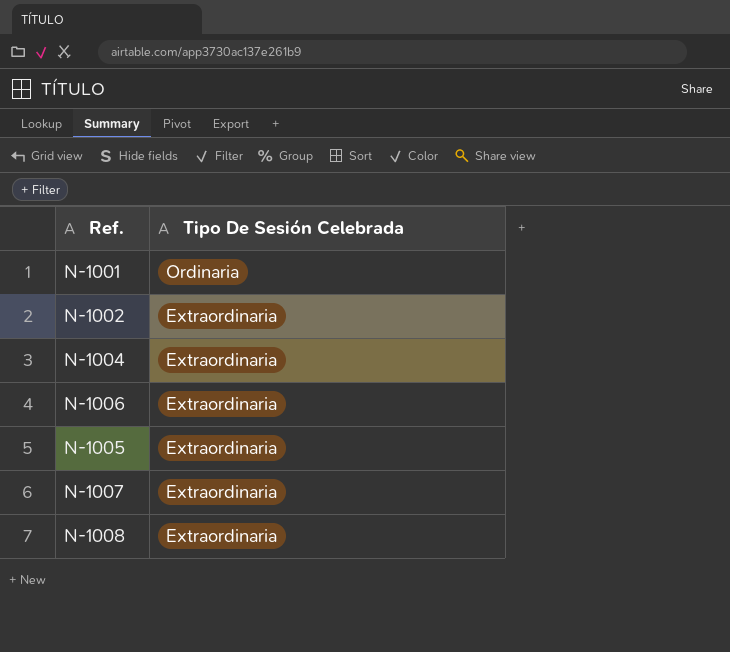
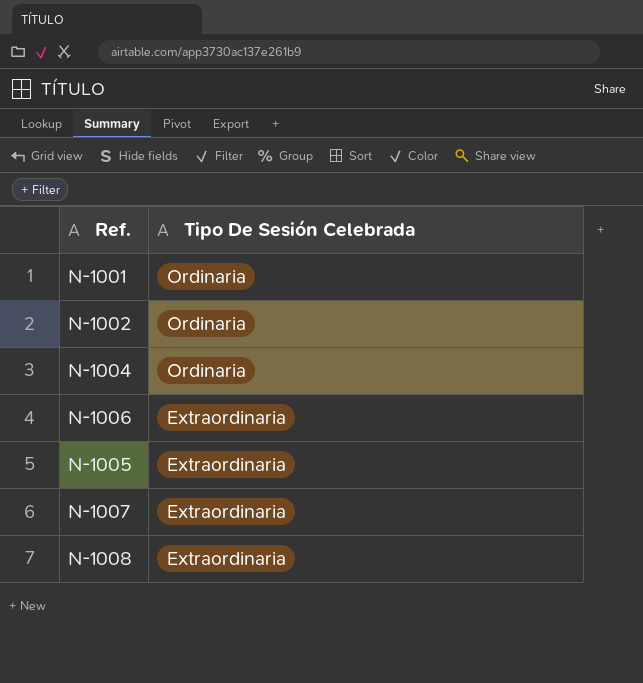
N-1002 | Tipo De Sesión Celebrada: Extraordinaria -> Ordinaria
N-1004 | Tipo De Sesión Celebrada: Extraordinaria -> Ordinaria

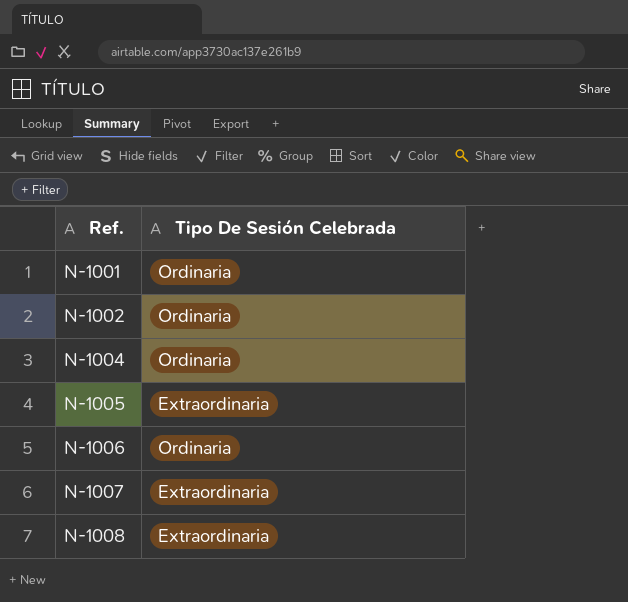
row order: Tipo De Sesión Celebrada descending -> Ref. ascending
N-1006 | Tipo De Sesión Celebrada: Extraordinaria -> Ordinaria

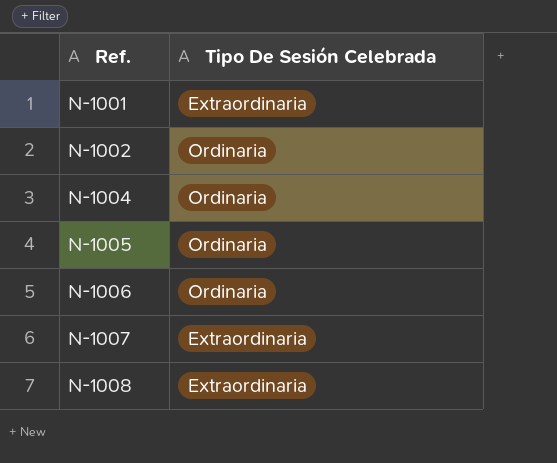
N-1001 | Tipo De Sesión Celebrada: Ordinaria -> Extraordinaria
N-1005 | Tipo De Sesión Celebrada: Extraordinaria -> Ordinaria

